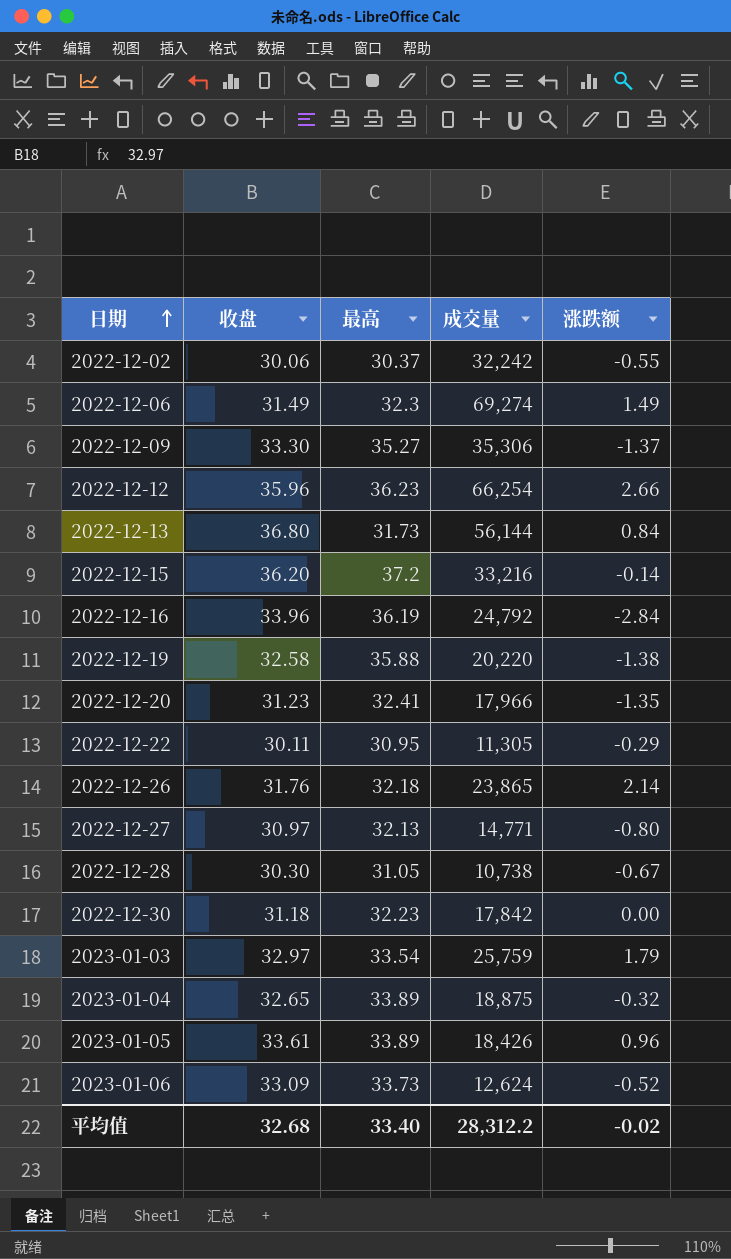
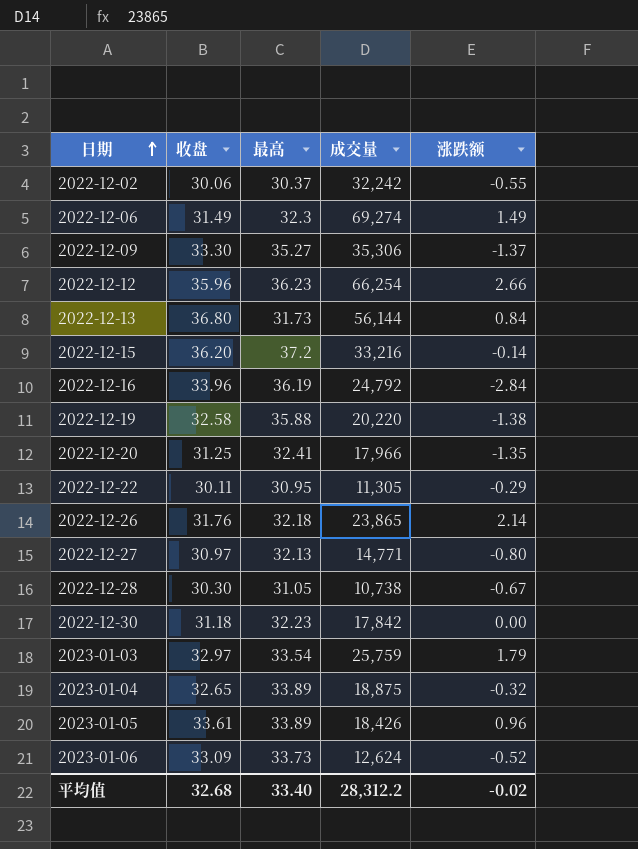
2022-12-20 | 收盘: 31.23 -> 31.25

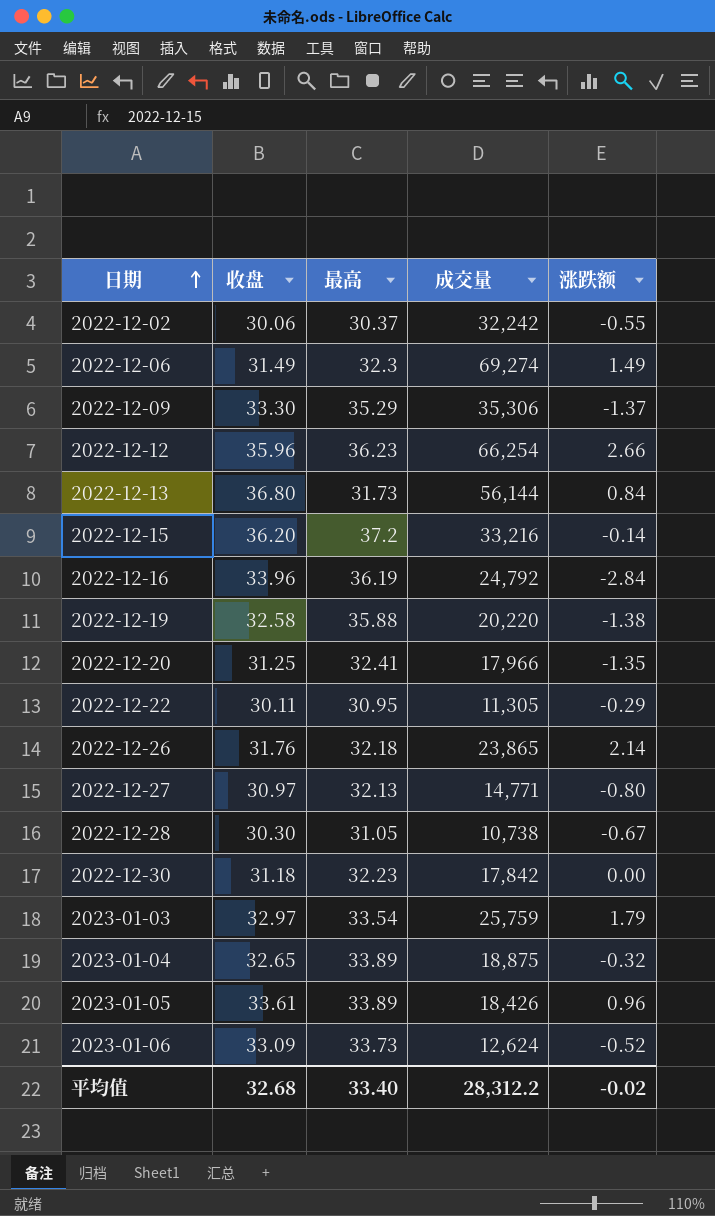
2022-12-09 | 最高: 35.27 -> 35.29

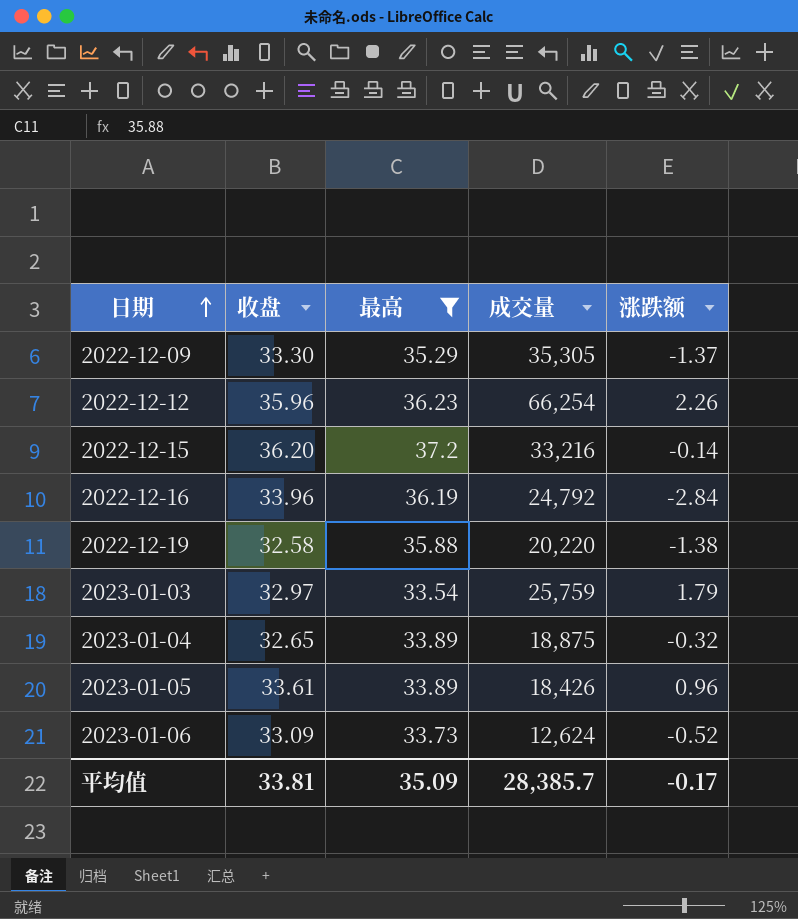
filter: none -> 最高 >= 33.54
2022-12-09 | 成交量: 35,306 -> 35,305
2022-12-12 | 涨跌额: 2.66 -> 2.26
平均值 | 收盘: 32.68 -> 33.81
平均值 | 最高: 33.40 -> 35.09
平均值 | 成交量: 28,312.2 -> 28,385.7
平均值 | 涨跌额: -0.02 -> -0.17

